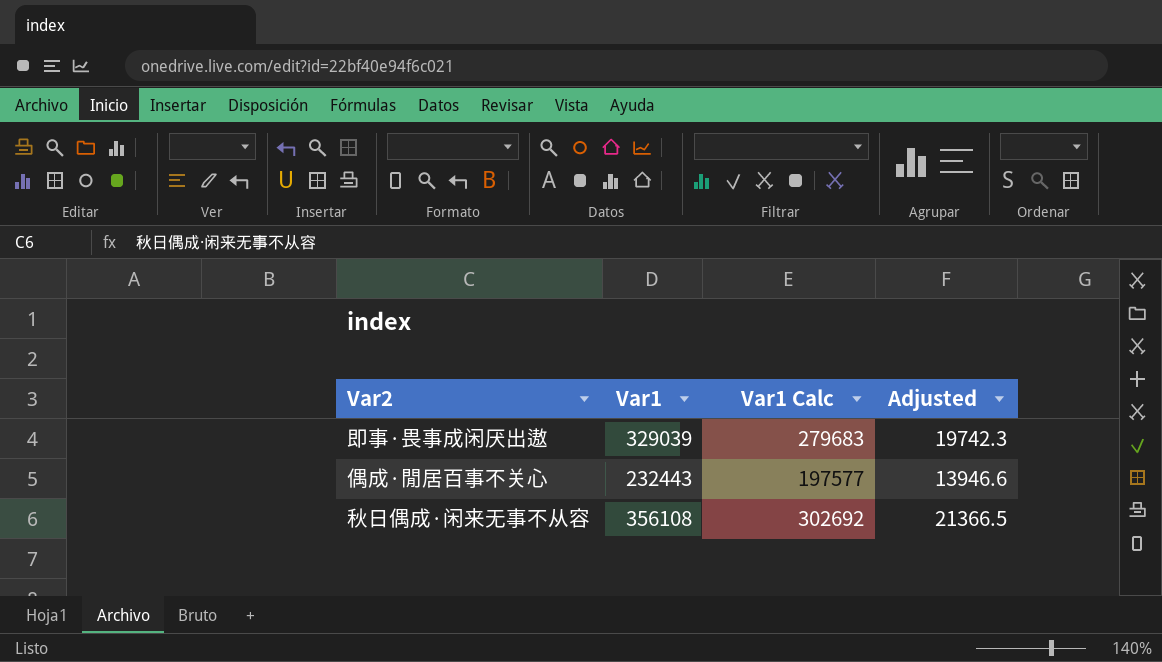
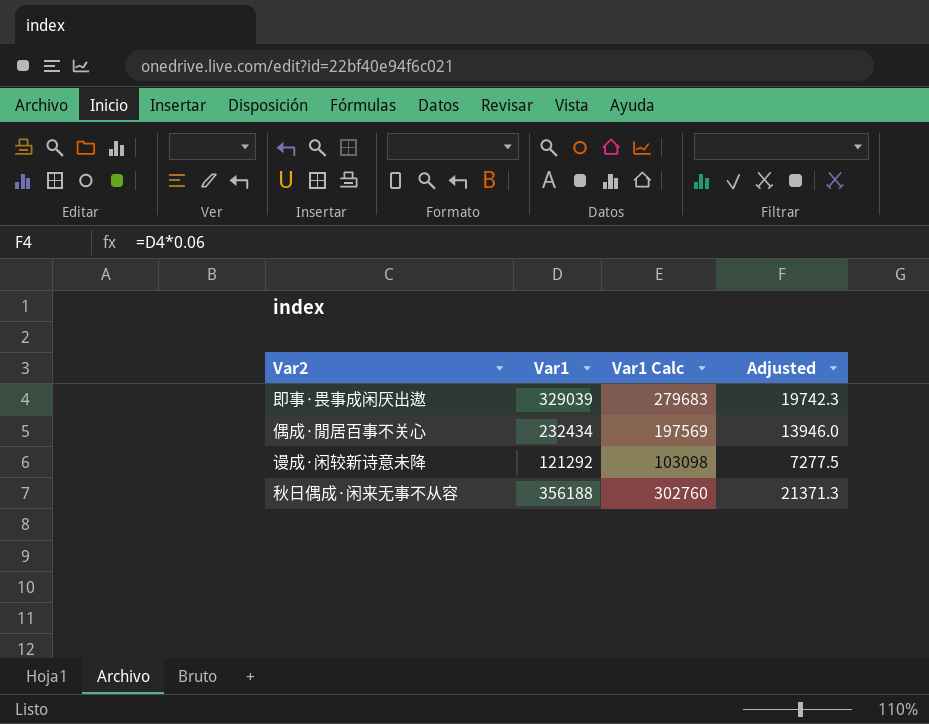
偶成·閒居百事不关心 | Var1: 232443 -> 232434
偶成·閒居百事不关心 | Var1 Calc: 197577 -> 197569
偶成·閒居百事不关心 | Adjusted: 13946.6 -> 13946.0
row 谩成·闲较新诗意未降: none -> 121292 | 103098 | 7277.5
秋日偶成·闲来无事不从容 | Var1: 356108 -> 356188
秋日偶成·闲来无事不从容 | Var1 Calc: 302692 -> 302760
秋日偶成·闲来无事不从容 | Adjusted: 21366.5 -> 21371.3

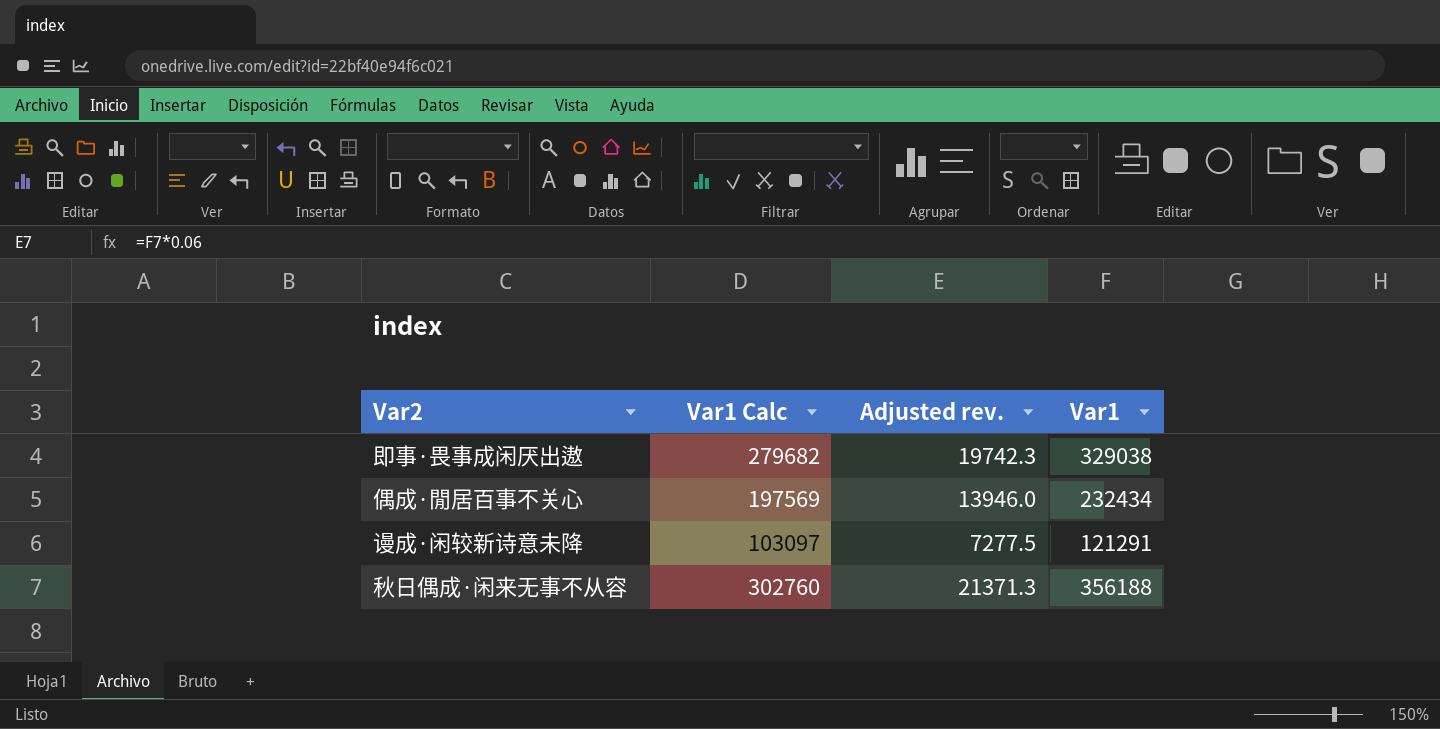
column name: Adjusted -> Adjusted rev.
column Var1 | position: 2 -> 4
即事·畏事成闲厌出遨 | Var1 Calc: 279683 -> 279682
即事·畏事成闲厌出遨 | Var1: 329039 -> 329038
谩成·闲较新诗意未降 | Var1 Calc: 103098 -> 103097
谩成·闲较新诗意未降 | Var1: 121292 -> 121291

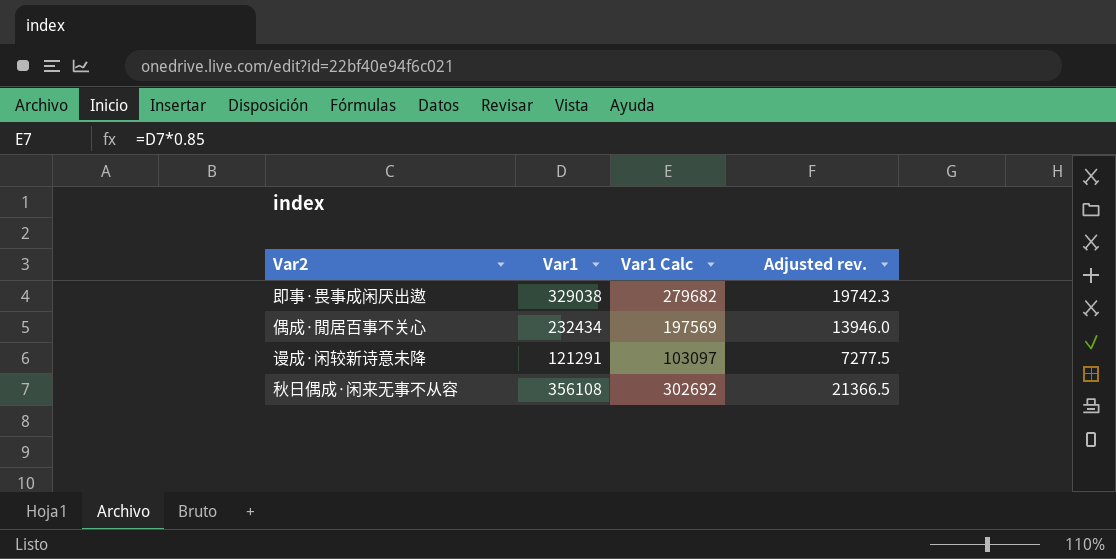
column Var1 | position: 4 -> 2
秋日偶成·闲来无事不从容 | Var1: 356188 -> 356108
秋日偶成·闲来无事不从容 | Var1 Calc: 302760 -> 302692
秋日偶成·闲来无事不从容 | Adjusted rev.: 21371.3 -> 21366.5

